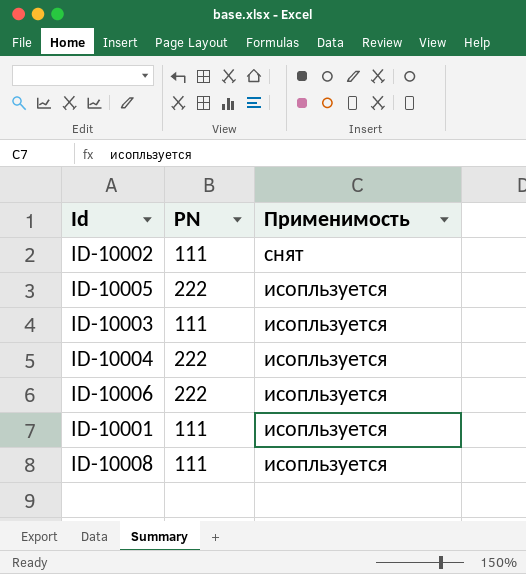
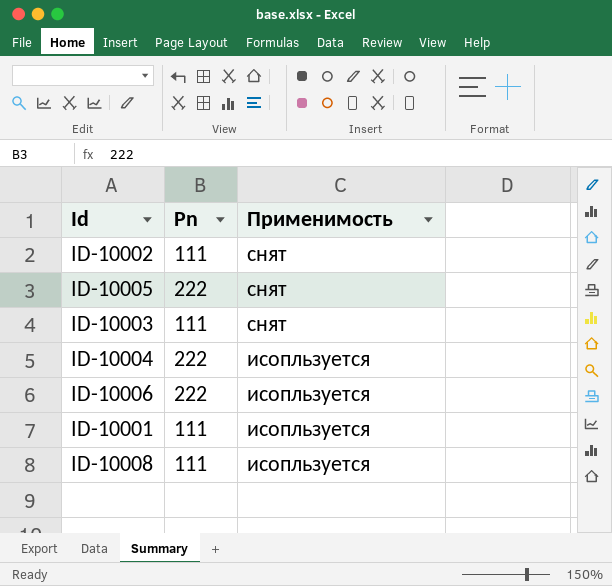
column name: PN -> Pn
ID-10005 | Применимость: исопльзуется -> снят
ID-10003 | Применимость: исопльзуется -> снят

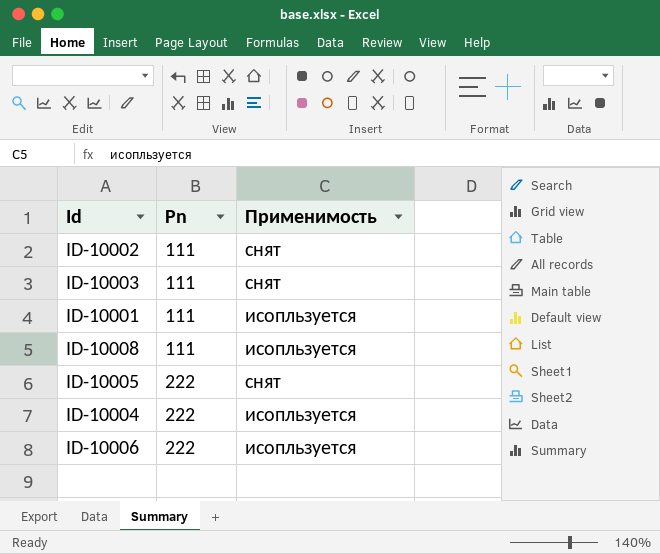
row order: Применимость descending -> Pn ascending

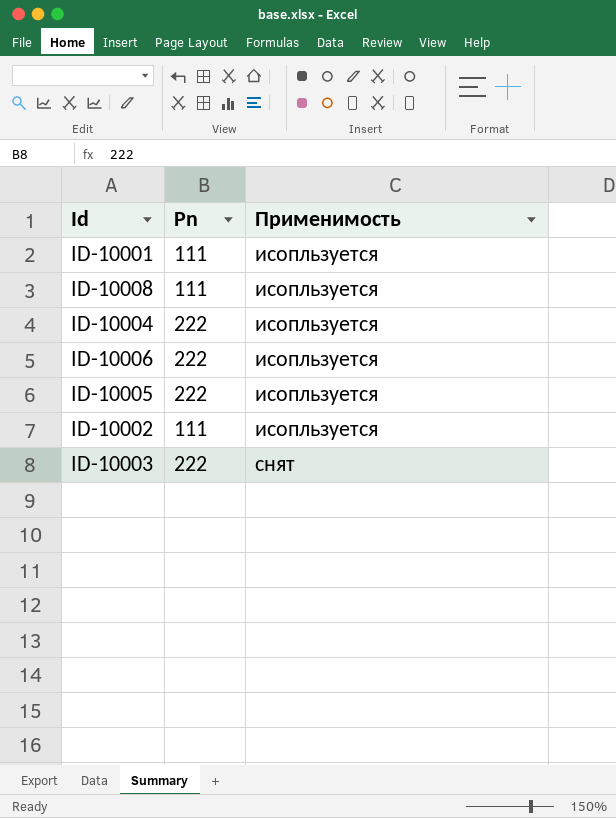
row order: Pn ascending -> Применимость ascending
ID-10005 | Применимость: снят -> исопльзуется
ID-10002 | Применимость: снят -> исопльзуется
ID-10003 | Pn: 111 -> 222

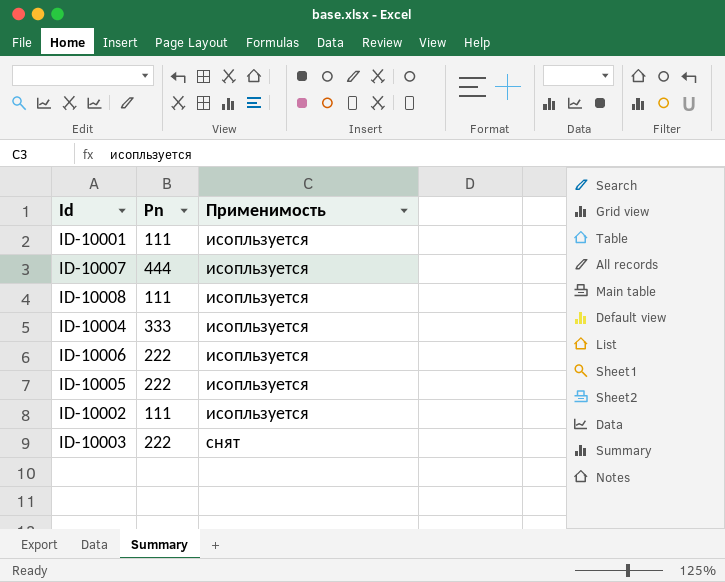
row ID-10007: none -> 444 | исопльзуется
ID-10004 | Pn: 222 -> 333

